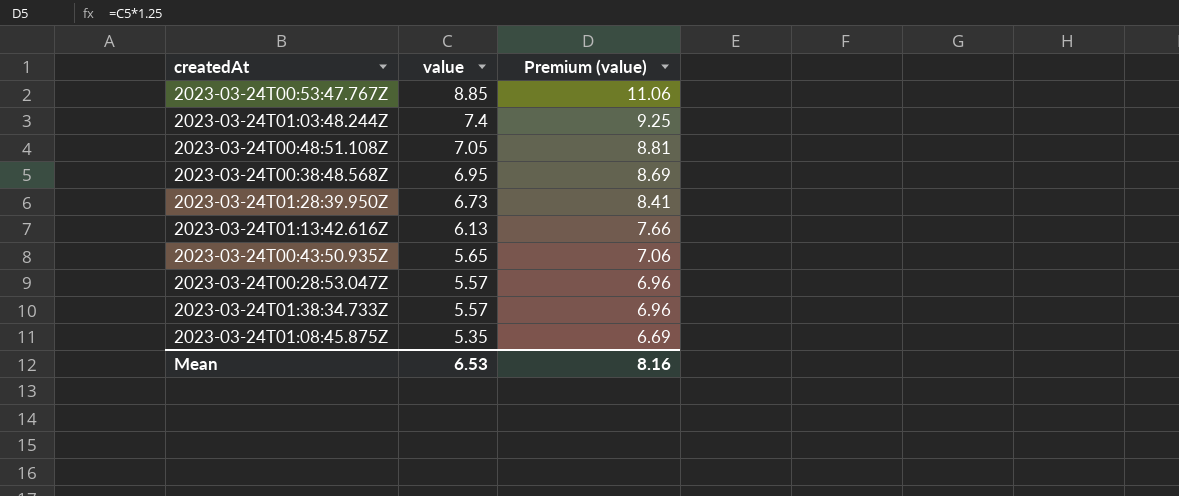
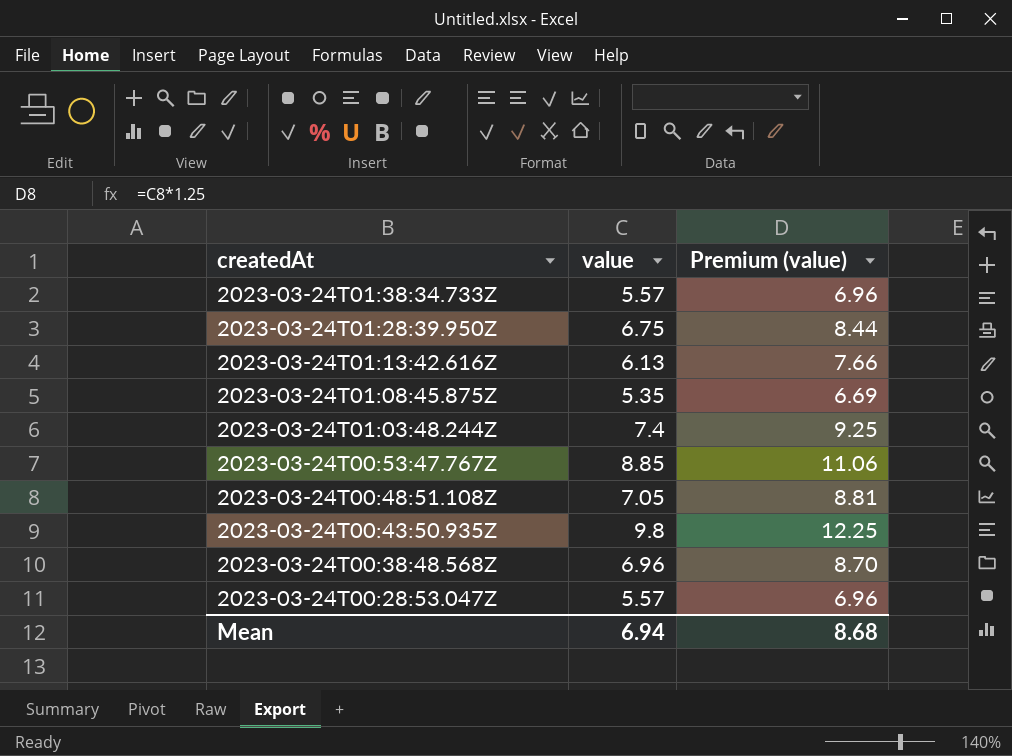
row order: value descending -> createdAt descending
2023-03-24T01:28:39.950Z | value: 6.73 -> 6.75
2023-03-24T01:28:39.950Z | Premium (value): 8.41 -> 8.44
2023-03-24T00:43:50.935Z | value: 5.65 -> 9.8
2023-03-24T00:43:50.935Z | Premium (value): 7.06 -> 12.25
2023-03-24T00:38:48.568Z | value: 6.95 -> 6.96
2023-03-24T00:38:48.568Z | Premium (value): 8.69 -> 8.70
Mean | value: 6.53 -> 6.94
Mean | Premium (value): 8.16 -> 8.68

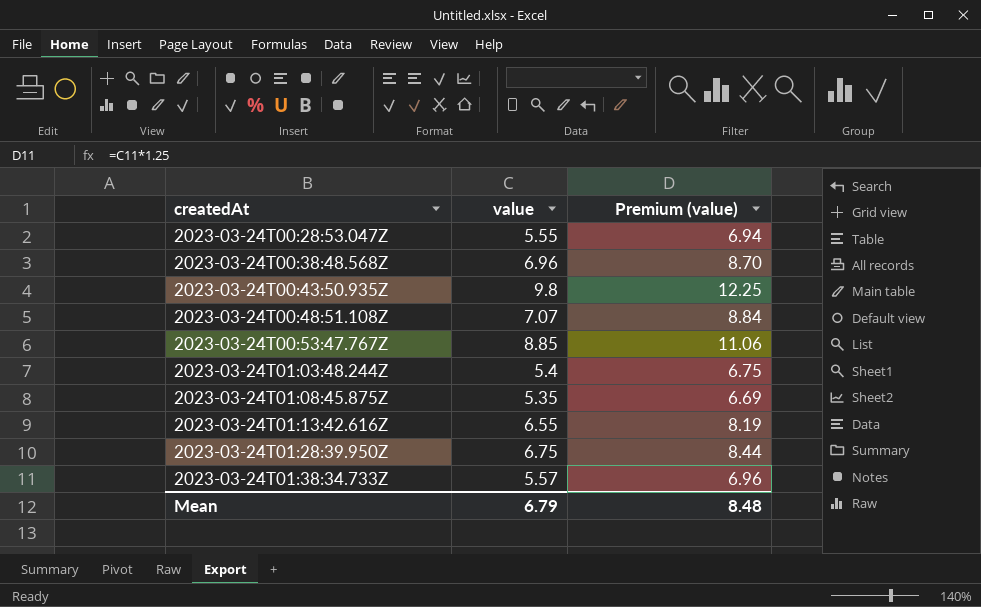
row order: createdAt descending -> createdAt ascending
2023-03-24T00:28:53.047Z | value: 5.57 -> 5.55
2023-03-24T00:28:53.047Z | Premium (value): 6.96 -> 6.94
2023-03-24T00:48:51.108Z | value: 7.05 -> 7.07
2023-03-24T00:48:51.108Z | Premium (value): 8.81 -> 8.84
2023-03-24T01:03:48.244Z | value: 7.4 -> 5.4
2023-03-24T01:03:48.244Z | Premium (value): 9.25 -> 6.75
2023-03-24T01:13:42.616Z | value: 6.13 -> 6.55
2023-03-24T01:13:42.616Z | Premium (value): 7.66 -> 8.19
Mean | value: 6.94 -> 6.79
Mean | Premium (value): 8.68 -> 8.48

